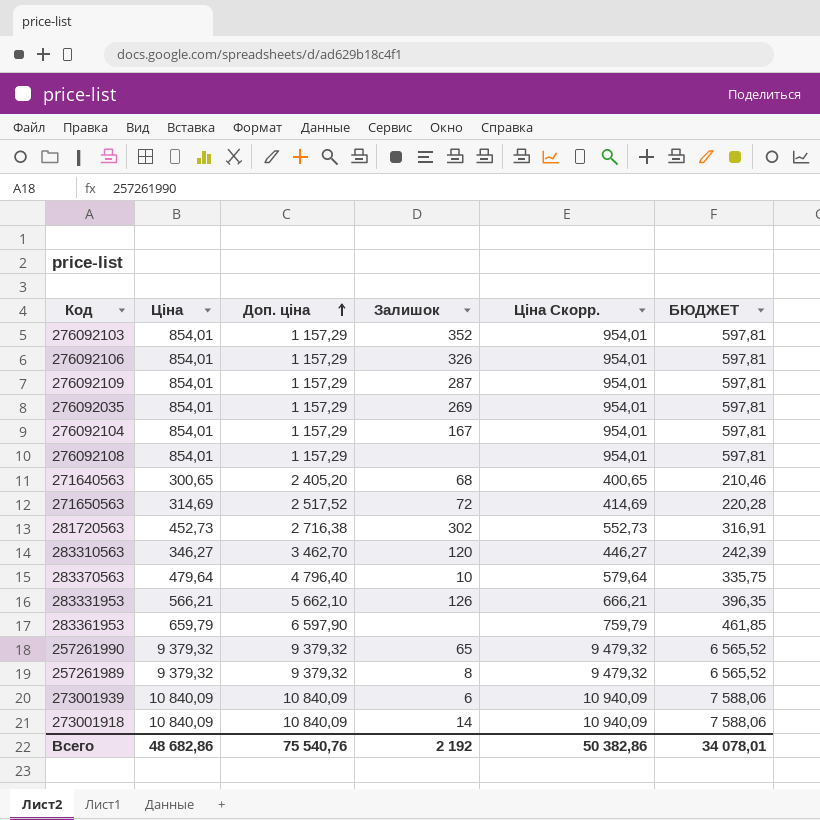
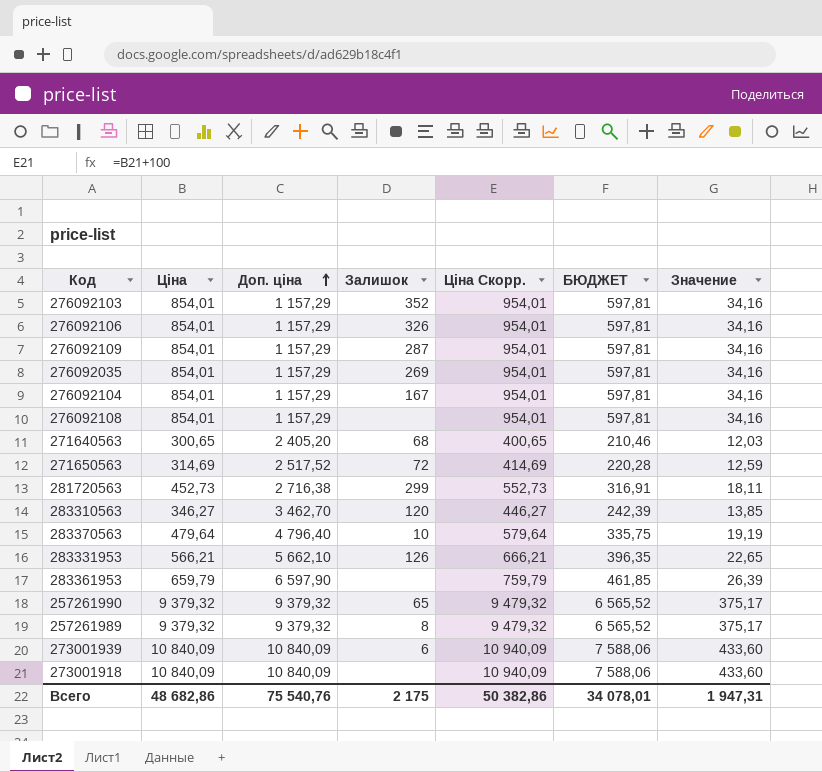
column Значение | formula: none -> [Ціна] * 0,04
281720563 | Залишок: 302 -> 299
273001918 | Залишок: 14 -> none
Всего | Залишок: 2 192 -> 2 175

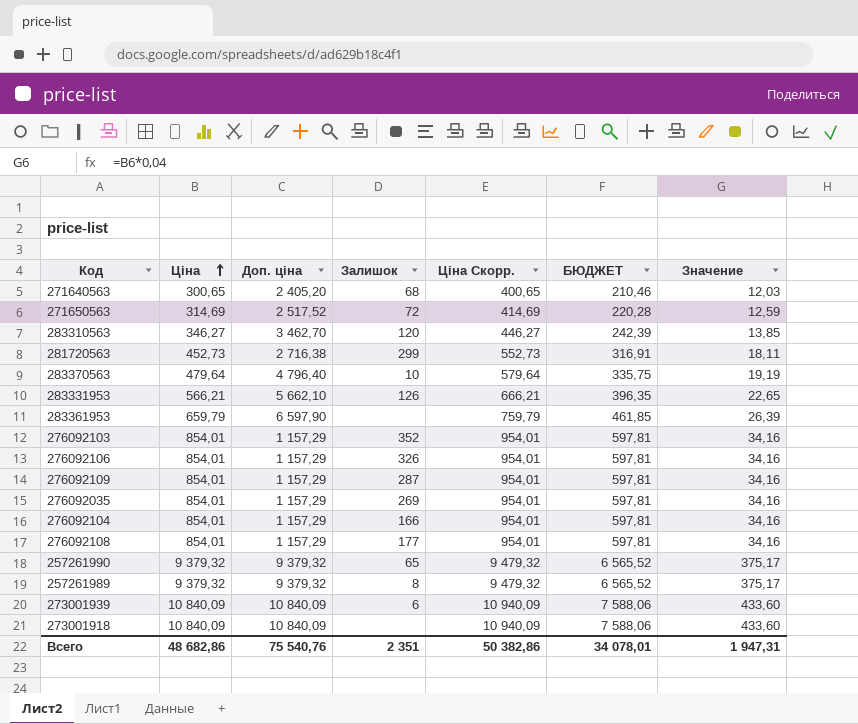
row order: Доп. ціна ascending -> Ціна ascending
276092104 | Залишок: 167 -> 166
276092108 | Залишок: none -> 177
Всего | Залишок: 2 175 -> 2 351

